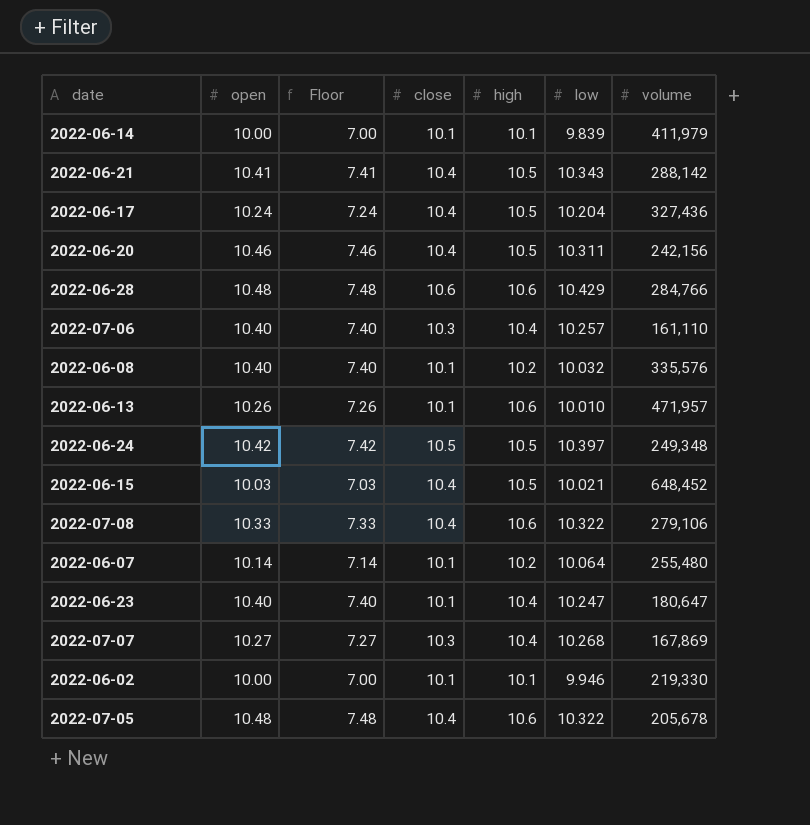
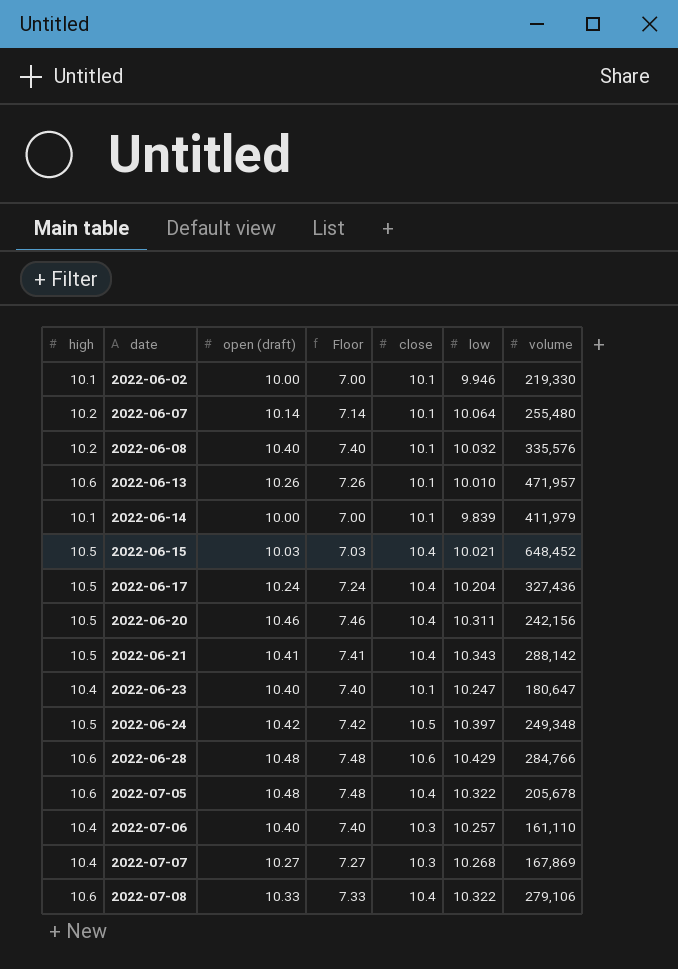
row order: none -> date ascending
column high | position: 5 -> 1
column name: open -> open (draft)

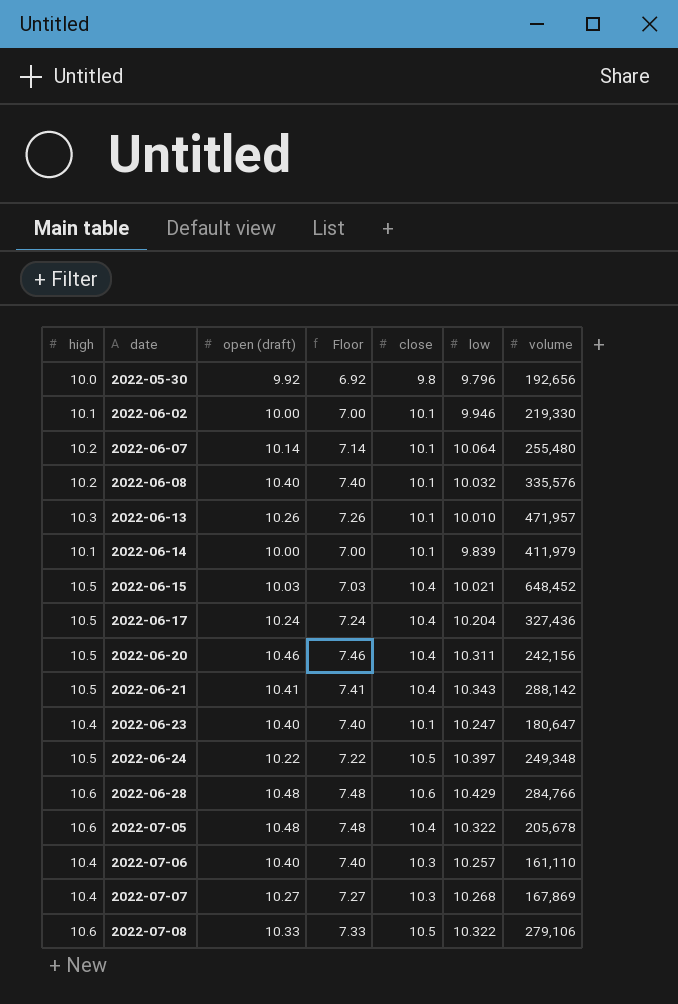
row 2022-05-30: none -> 10.0 | 9.92 | 6.92 | 9.8 | 9.796 | 192,656
2022-06-13 | high: 10.6 -> 10.3
2022-06-24 | open (draft): 10.42 -> 10.22
2022-06-24 | Floor: 7.42 -> 7.22
2022-07-08 | close: 10.4 -> 10.5

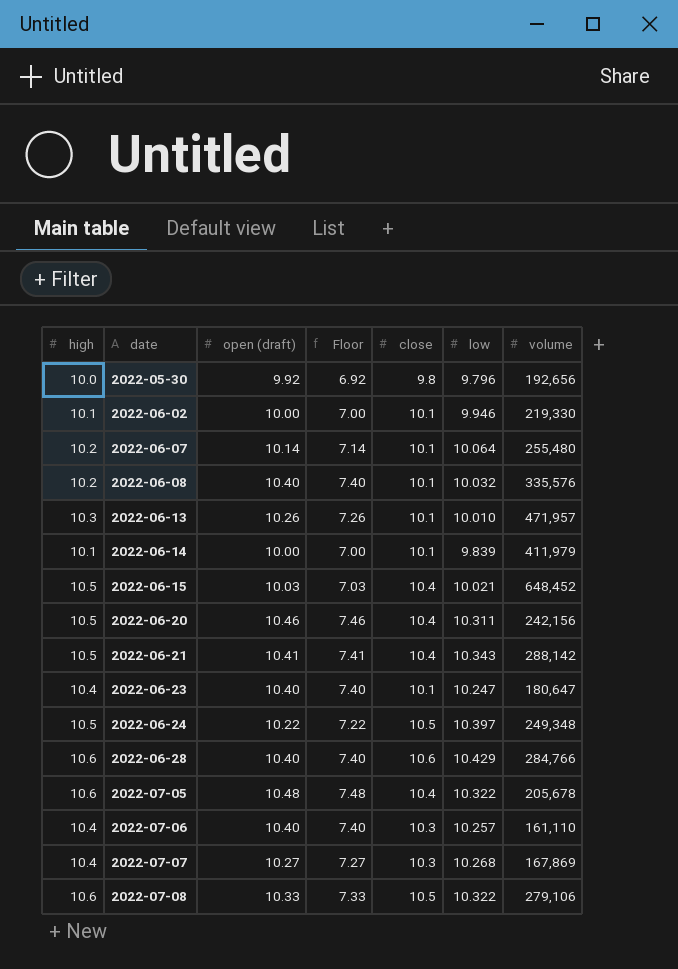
row 2022-06-17: 10.5 | 10.24 | 7.24 | 10.4 | 10.204 | 327,436 -> none
2022-06-28 | open (draft): 10.48 -> 10.40
2022-06-28 | Floor: 7.48 -> 7.40

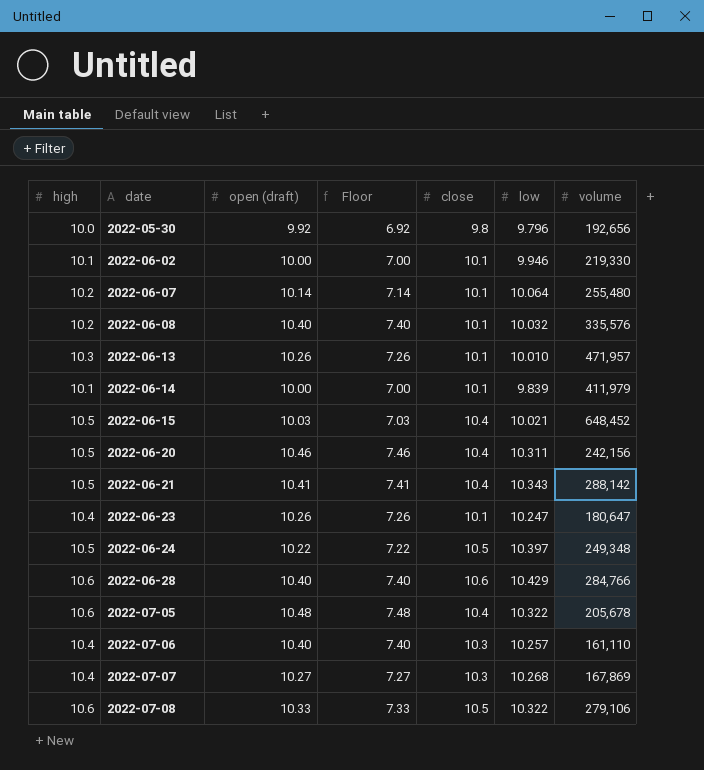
2022-06-23 | open (draft): 10.40 -> 10.26
2022-06-23 | Floor: 7.40 -> 7.26

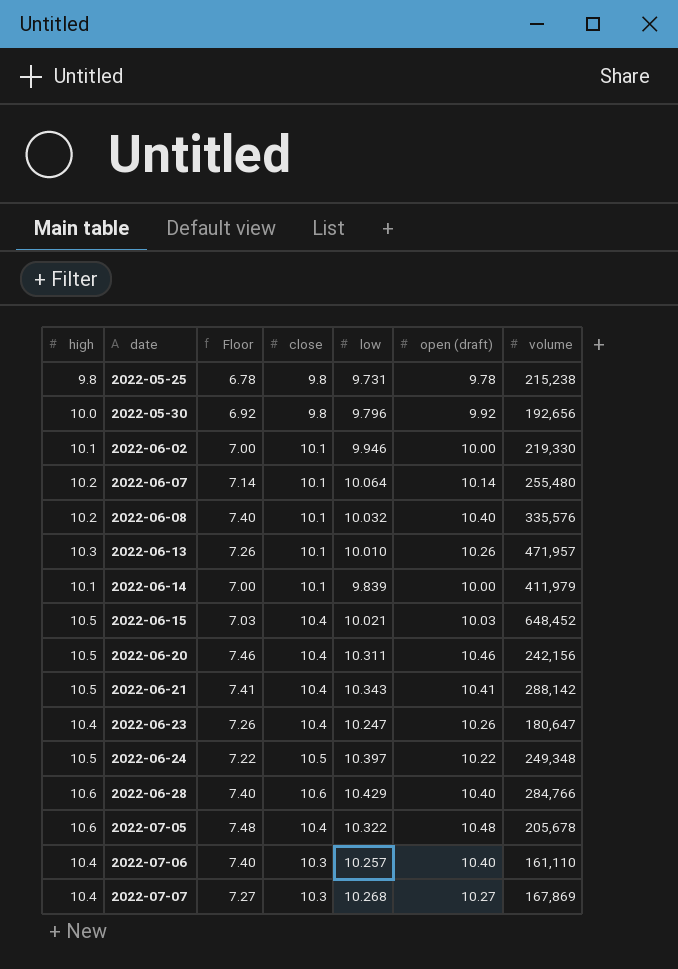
column open (draft) | position: 3 -> 6
row 2022-07-08: 10.6 | 10.33 | 7.33 | 10.5 | 10.322 | 279,106 -> none
row 2022-05-25: none -> 9.8 | 6.78 | 9.8 | 9.731 | 9.78 | 215,238
2022-06-23 | close: 10.1 -> 10.4

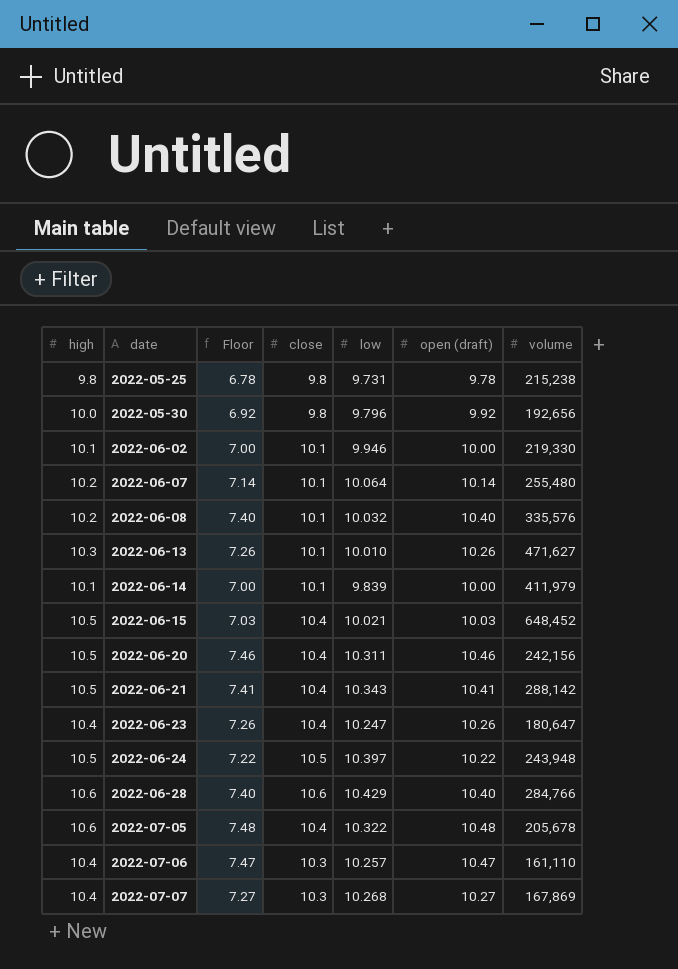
2022-06-13 | volume: 471,957 -> 471,627
2022-06-24 | volume: 249,348 -> 243,948
2022-07-06 | Floor: 7.40 -> 7.47
2022-07-06 | open (draft): 10.40 -> 10.47

